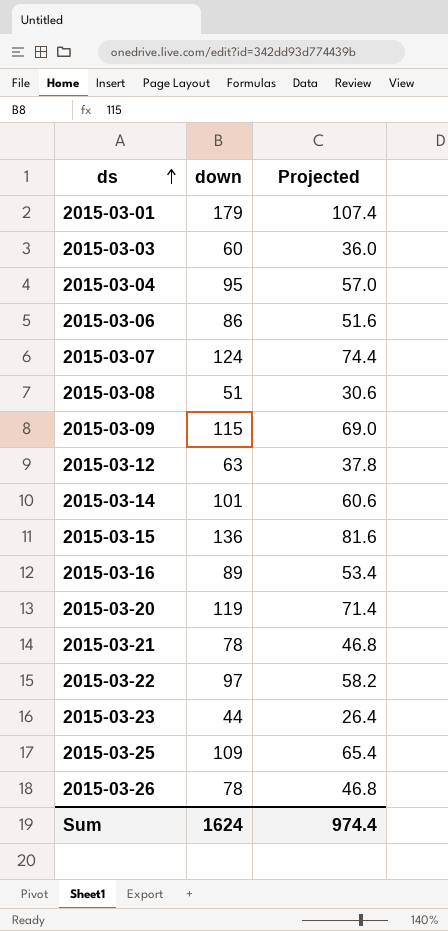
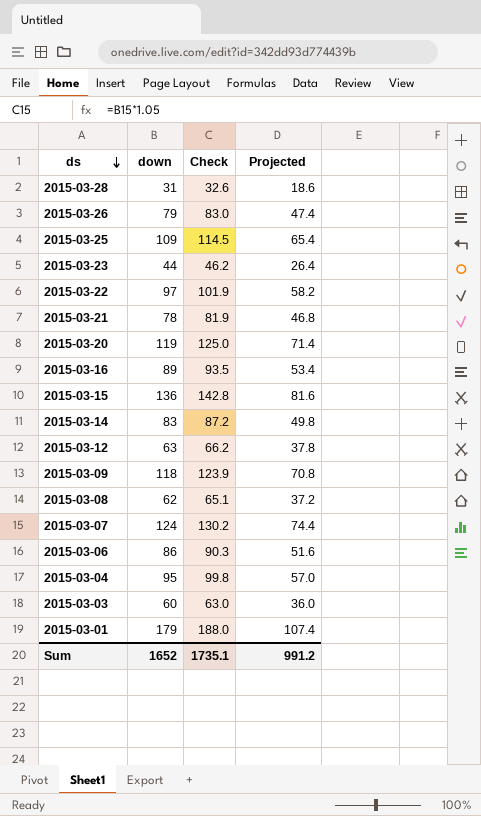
row order: ds ascending -> ds descending
column Check | formula: none -> [down] * 1.05
row 2015-03-28: none -> 31 | 32.6 | 18.6
2015-03-26 | down: 78 -> 79
2015-03-26 | Projected: 46.8 -> 47.4
2015-03-14 | down: 101 -> 83
2015-03-14 | Projected: 60.6 -> 49.8
2015-03-09 | down: 115 -> 118
2015-03-09 | Projected: 69.0 -> 70.8
2015-03-08 | down: 51 -> 62
2015-03-08 | Projected: 30.6 -> 37.2
Sum | down: 1624 -> 1652
Sum | Projected: 974.4 -> 991.2

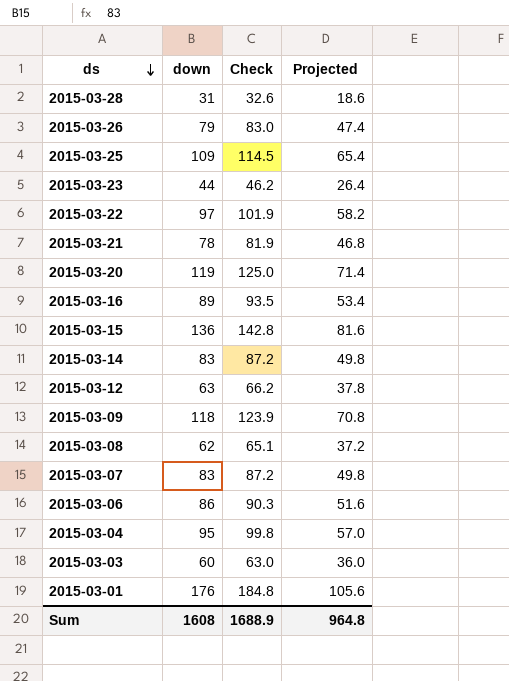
2015-03-07 | down: 124 -> 83
2015-03-07 | Check: 130.2 -> 87.2
2015-03-07 | Projected: 74.4 -> 49.8
2015-03-01 | down: 179 -> 176
2015-03-01 | Check: 188.0 -> 184.8
2015-03-01 | Projected: 107.4 -> 105.6
Sum | down: 1652 -> 1608
Sum | Check: 1735.1 -> 1688.9
Sum | Projected: 991.2 -> 964.8

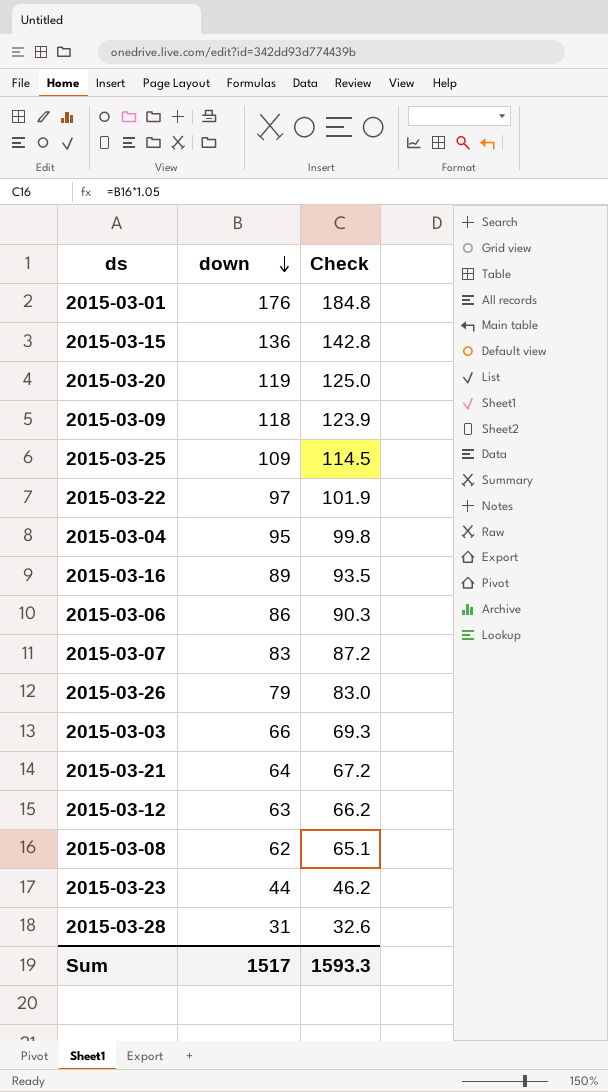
row order: ds descending -> down descending
column Projected | formula: [down] * 0.6 -> none
row 2015-03-14: 83 | 87.2 | 49.8 -> none
2015-03-03 | down: 60 -> 66
2015-03-03 | Check: 63.0 -> 69.3
2015-03-21 | down: 78 -> 64
2015-03-21 | Check: 81.9 -> 67.2
Sum | down: 1608 -> 1517
Sum | Check: 1688.9 -> 1593.3

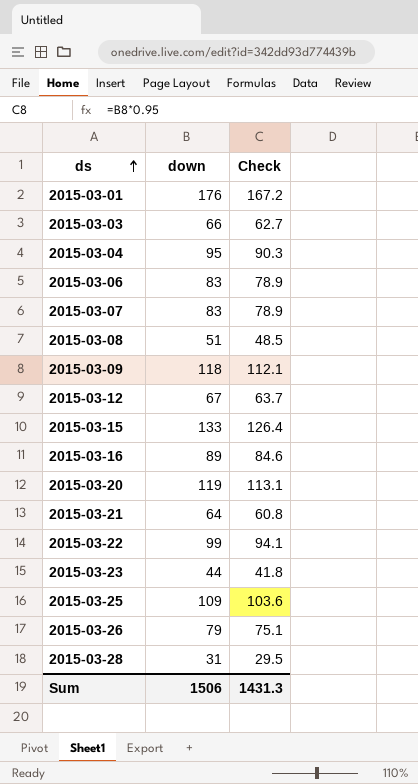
row order: down descending -> ds ascending
column Check | formula: [down] * 1.05 -> [down] * 0.95
2015-03-06 | down: 86 -> 83
2015-03-08 | down: 62 -> 51
2015-03-12 | down: 63 -> 67
2015-03-15 | down: 136 -> 133
2015-03-22 | down: 97 -> 99
Sum | down: 1517 -> 1506
Sum | Check: 1593.3 -> 1431.3

